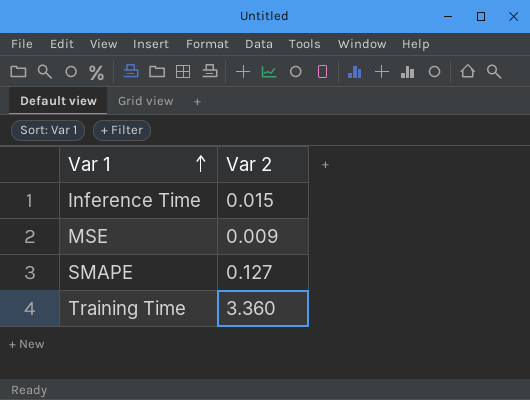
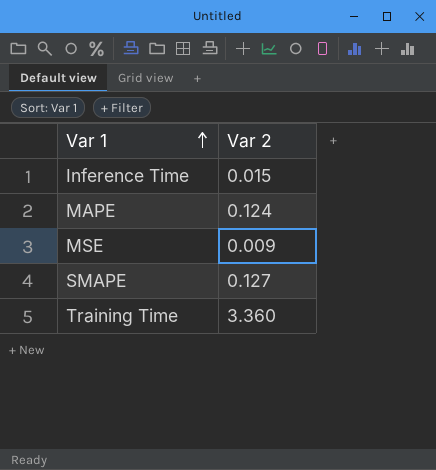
row MAPE: none -> 0.124

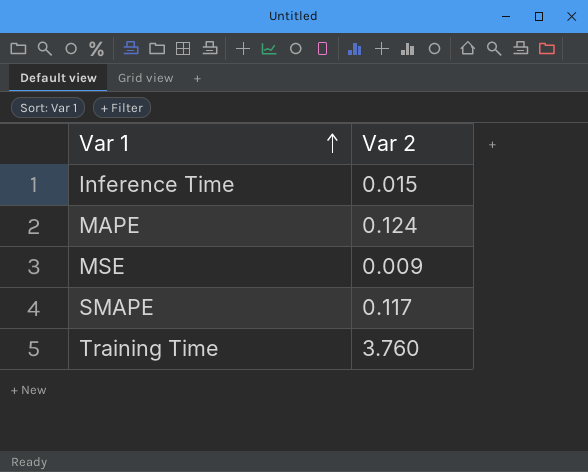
SMAPE | Var 2: 0.127 -> 0.117
Training Time | Var 2: 3.360 -> 3.760

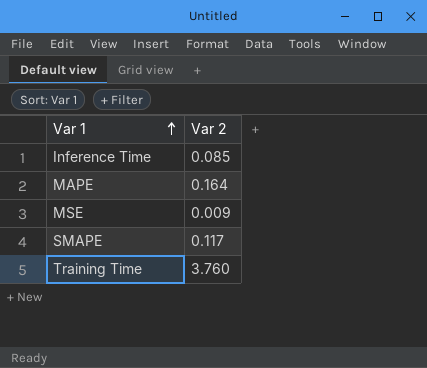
Inference Time | Var 2: 0.015 -> 0.085
MAPE | Var 2: 0.124 -> 0.164

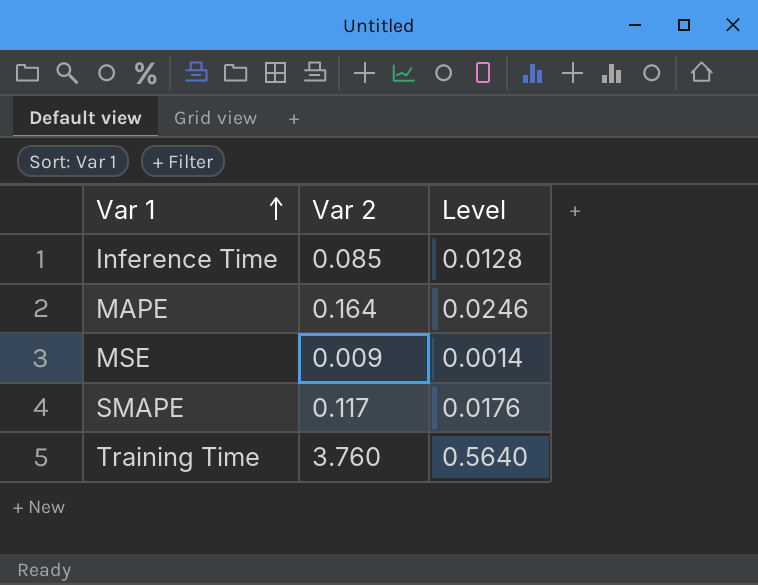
column Level | formula: none -> [Var 2] * 0.15

